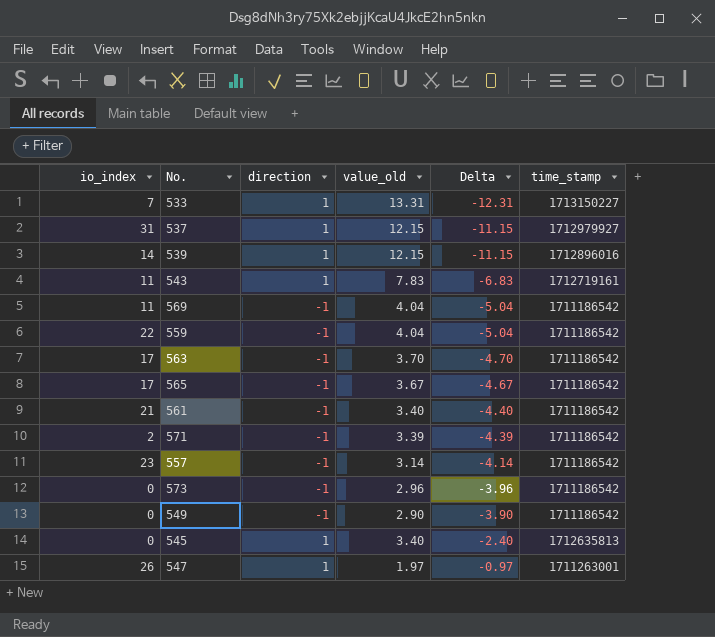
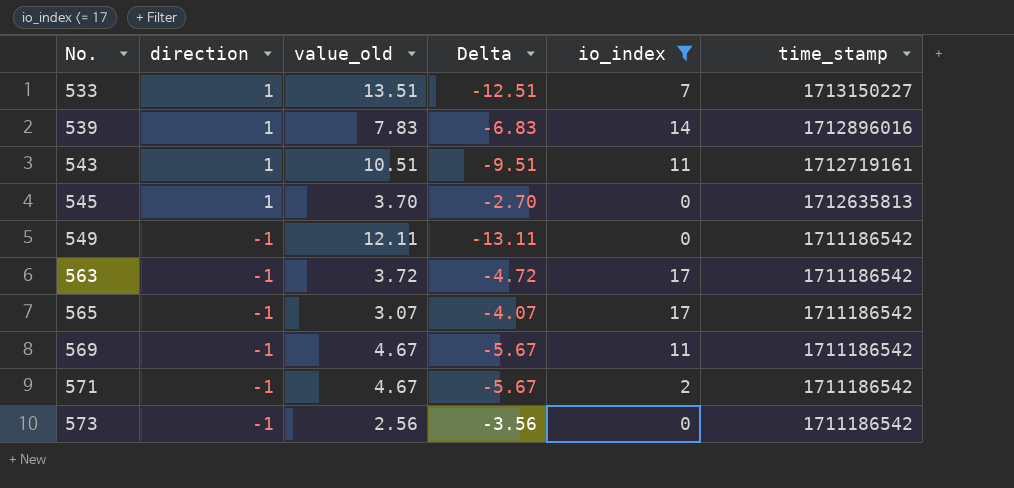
filter: none -> io_index <= 17
row order: Delta ascending -> No. ascending
column io_index | position: 1 -> 5
533 | value_old: 13.31 -> 13.51
533 | Delta: -12.31 -> -12.51
539 | value_old: 12.15 -> 7.83
539 | Delta: -11.15 -> -6.83
543 | value_old: 7.83 -> 10.51
543 | Delta: -6.83 -> -9.51
545 | value_old: 3.40 -> 3.70
545 | Delta: -2.40 -> -2.70
549 | value_old: 2.90 -> 12.11
549 | Delta: -3.90 -> -13.11
563 | value_old: 3.70 -> 3.72
563 | Delta: -4.70 -> -4.72
565 | value_old: 3.67 -> 3.07
565 | Delta: -4.67 -> -4.07
569 | value_old: 4.04 -> 4.67
569 | Delta: -5.04 -> -5.67
571 | value_old: 3.39 -> 4.67
571 | Delta: -4.39 -> -5.67
573 | value_old: 2.96 -> 2.56
573 | Delta: -3.96 -> -3.56

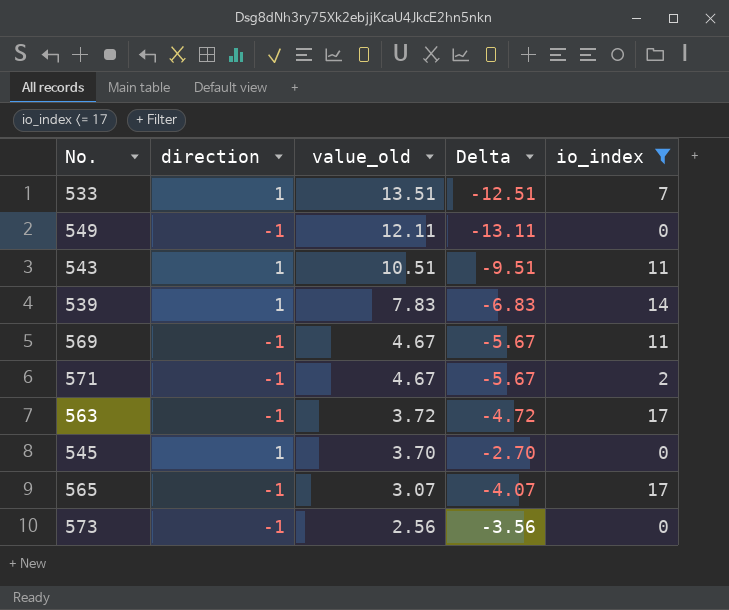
row order: No. ascending -> value_old descending
column time_stamp | position: 6 -> none

